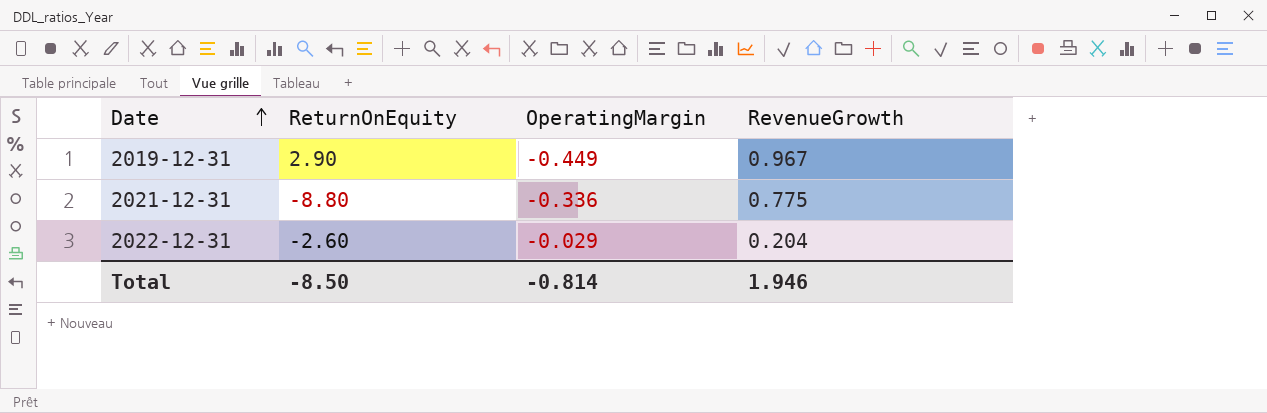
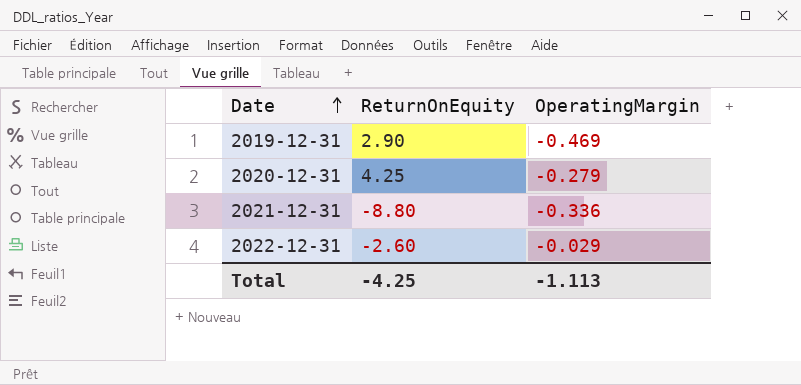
column RevenueGrowth | position: 4 -> none
2019-12-31 | OperatingMargin: -0.449 -> -0.469
row 2020-12-31: none -> 4.25 | -0.279
Total | ReturnOnEquity: -8.50 -> -4.25
Total | OperatingMargin: -0.814 -> -1.113

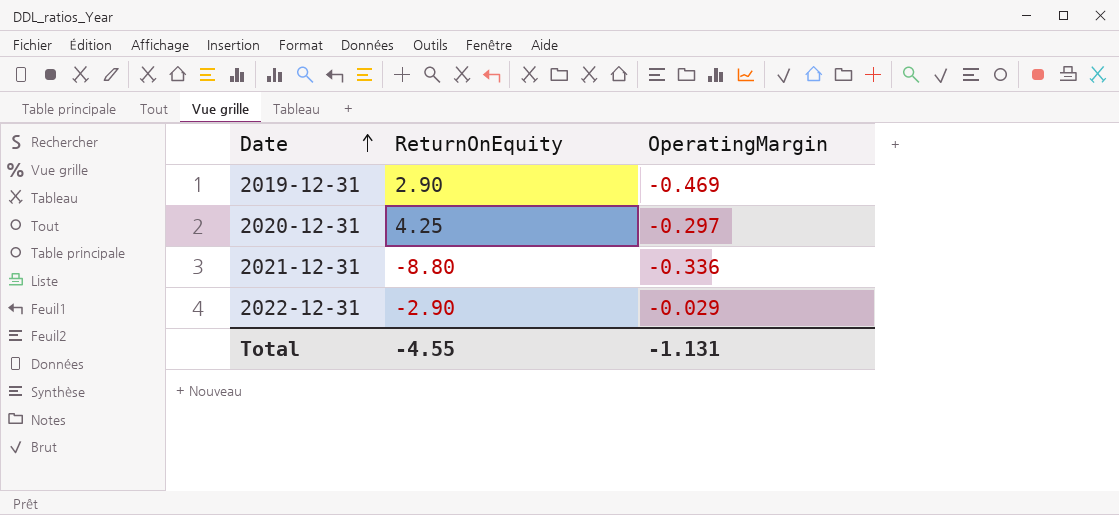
2020-12-31 | OperatingMargin: -0.279 -> -0.297
2022-12-31 | ReturnOnEquity: -2.60 -> -2.90
Total | ReturnOnEquity: -4.25 -> -4.55
Total | OperatingMargin: -1.113 -> -1.131

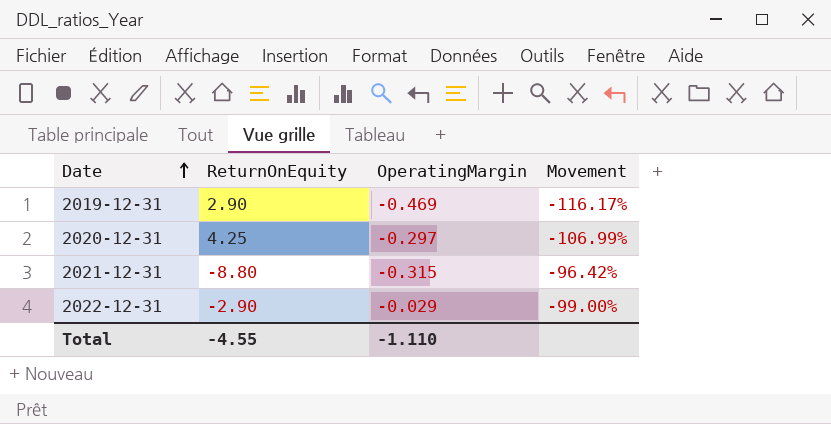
column Movement | formula: none -> ([OperatingMargin] - [ReturnOnEquity]) / [ReturnOnEquity]
2021-12-31 | OperatingMargin: -0.336 -> -0.315
Total | OperatingMargin: -1.131 -> -1.110

